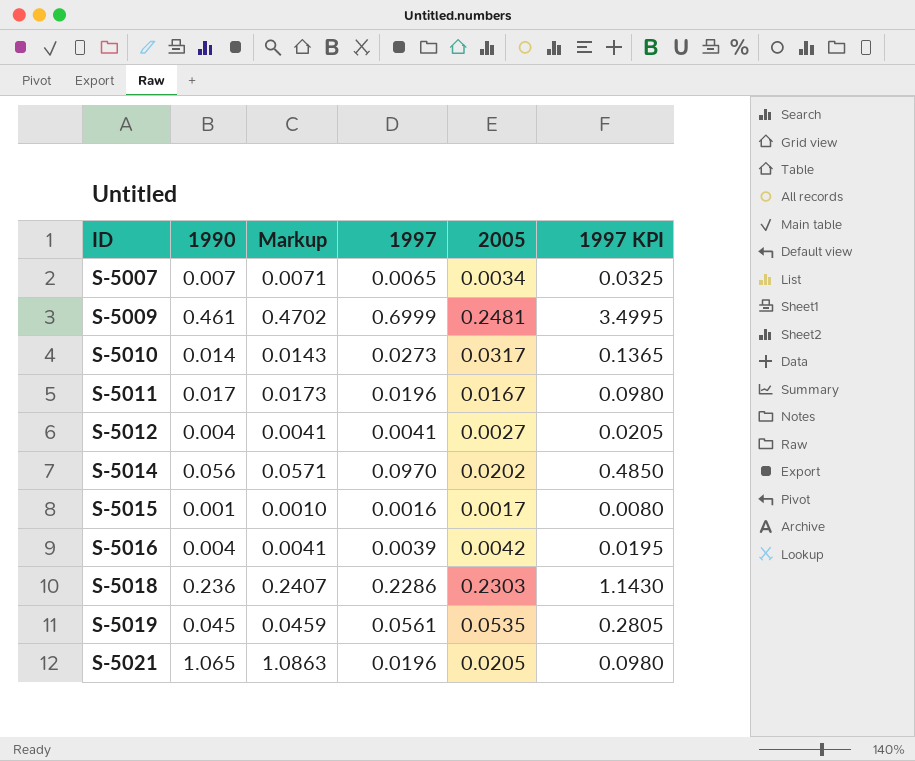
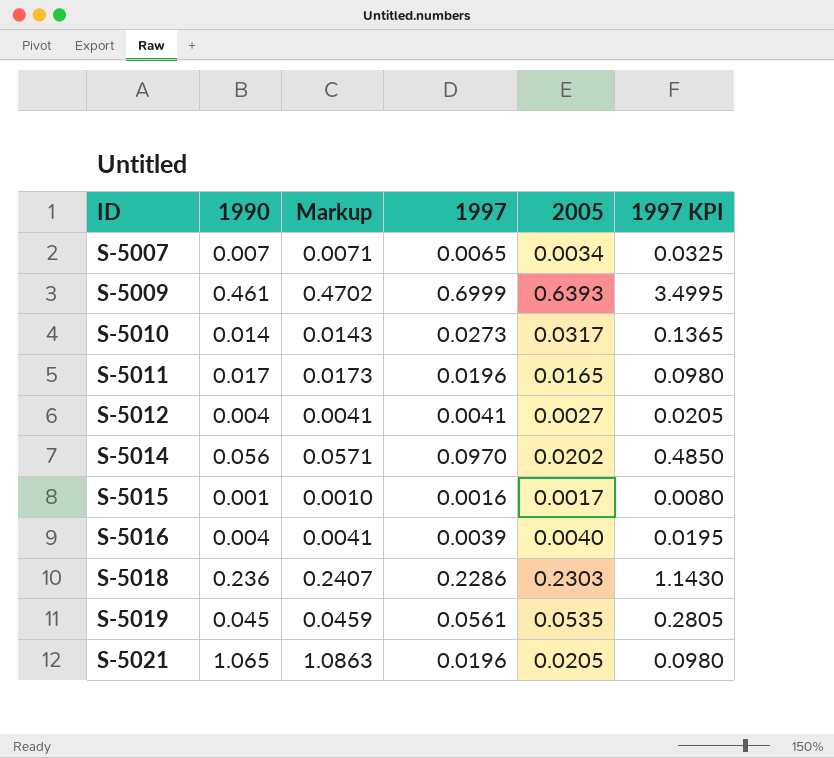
S-5009 | 2005: 0.2481 -> 0.6393
S-5011 | 2005: 0.0167 -> 0.0165
S-5016 | 2005: 0.0042 -> 0.0040

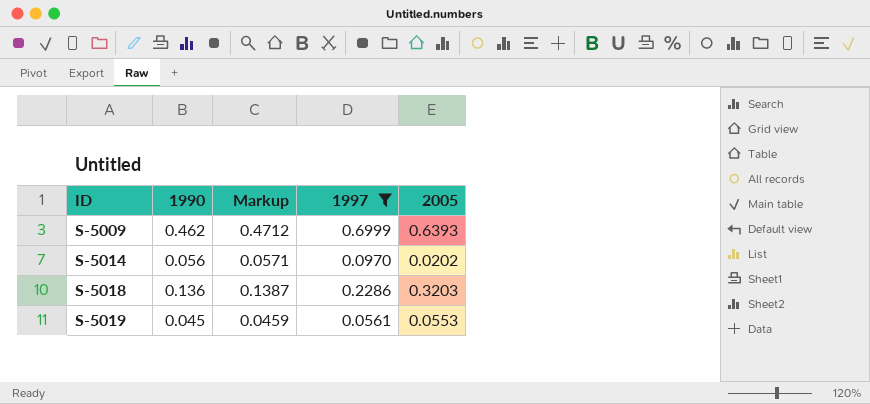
filter: none -> 1997 >= 0.0561
column 1997 KPI | formula: [1997] * 5 -> none
S-5009 | 1990: 0.461 -> 0.462
S-5009 | Markup: 0.4702 -> 0.4712
S-5018 | 1990: 0.236 -> 0.136
S-5018 | Markup: 0.2407 -> 0.1387
S-5018 | 2005: 0.2303 -> 0.3203
S-5019 | 2005: 0.0535 -> 0.0553

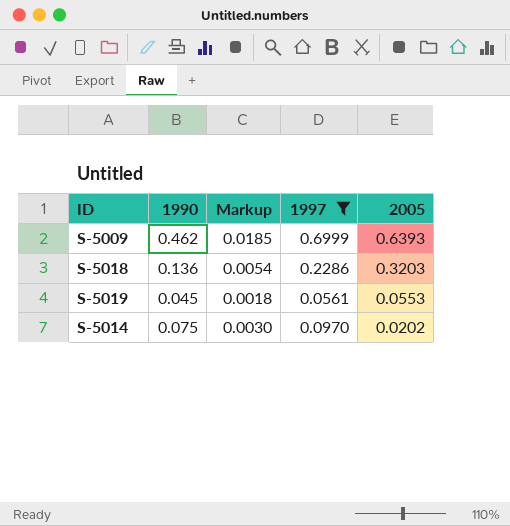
row order: ID ascending -> 2005 descending
column Markup | formula: [1990] * 1.02 -> [1990] * 0.04
S-5014 | 1990: 0.056 -> 0.075

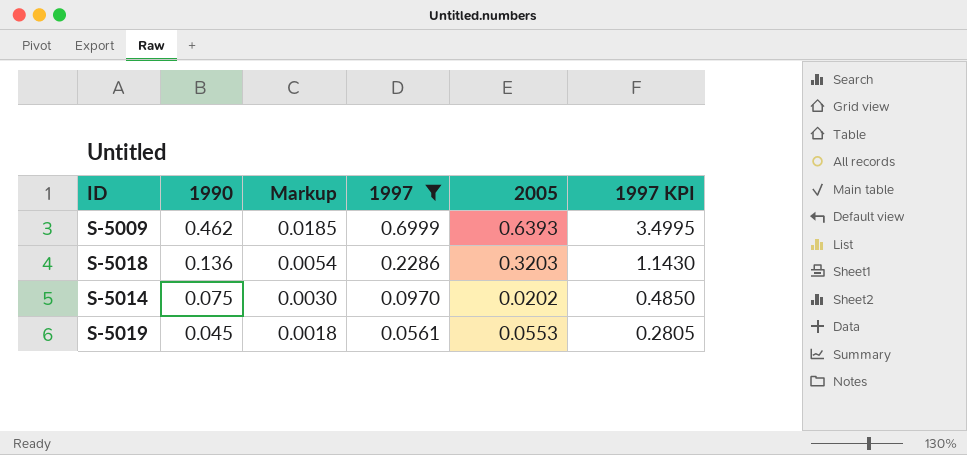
row order: 2005 descending -> 1990 descending
column 1997 KPI | formula: none -> [1997] * 5

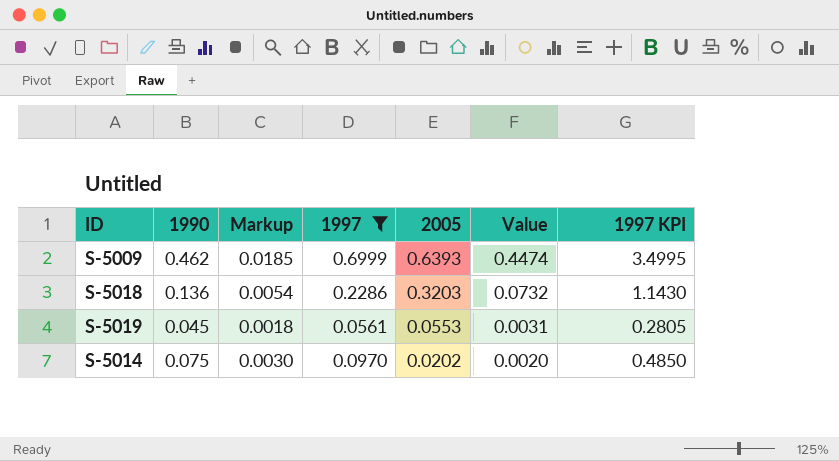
row order: 1990 descending -> 2005 descending
column Value | formula: none -> [1997] * [2005]

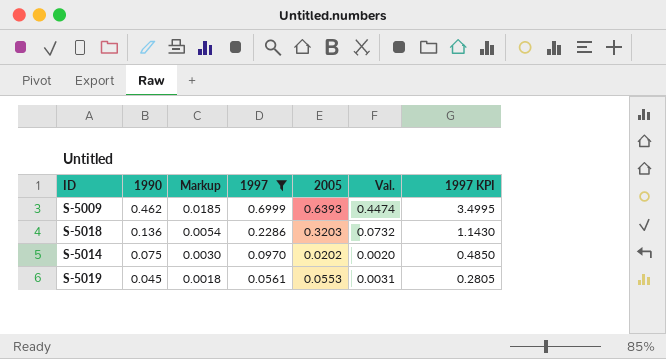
row order: 2005 descending -> 1990 descending
column name: Value -> Val.

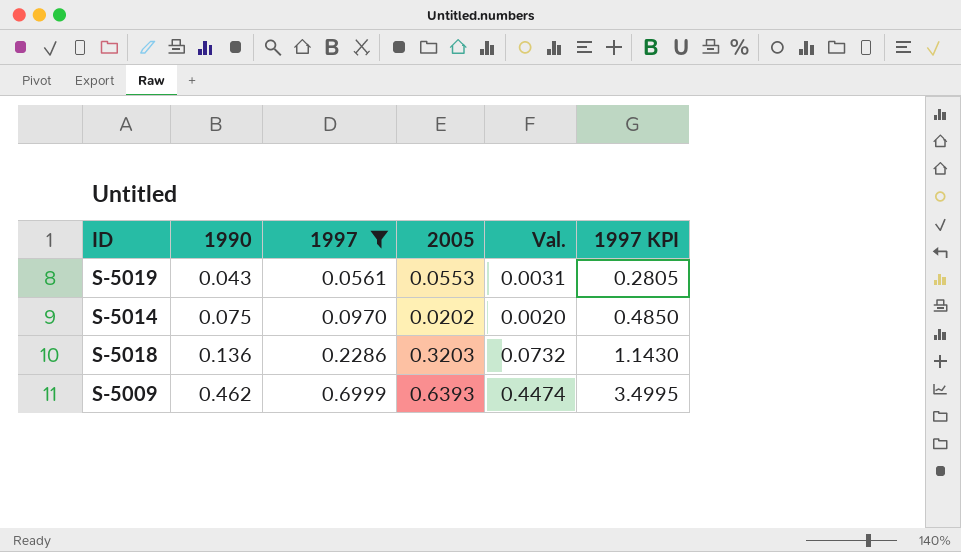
row order: 1990 descending -> 1990 ascending
column Markup | formula: [1990] * 0.04 -> none
S-5019 | 1990: 0.045 -> 0.043

